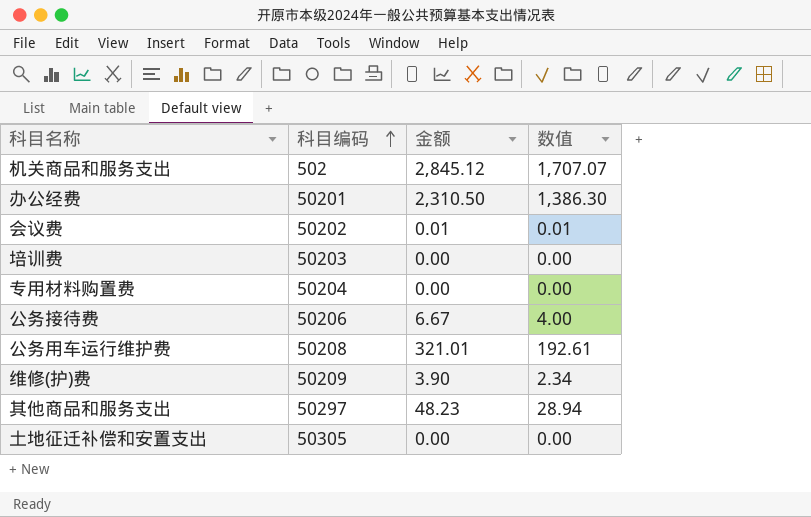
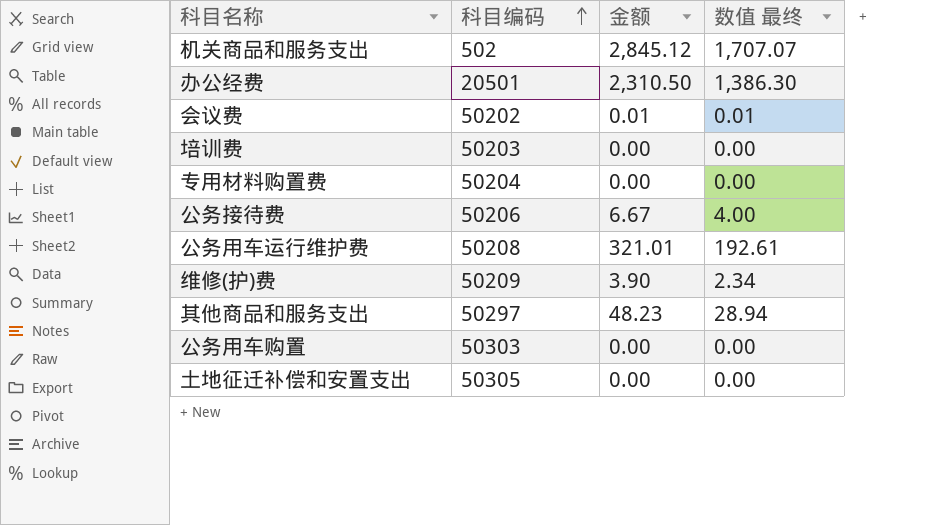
column name: 数值 -> 数值 最终
办公经费 | 科目编码: 50201 -> 20501
row 公务用车购置: none -> 50303 | 0.00 | 0.00

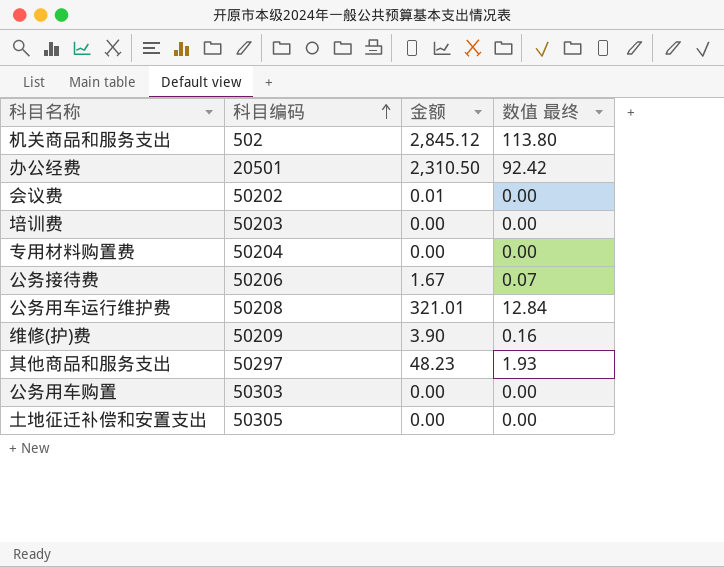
column 数值 最终 | formula: [金额] * 0.6 -> [金额] * 0.04
公务接待费 | 金额: 6.67 -> 1.67

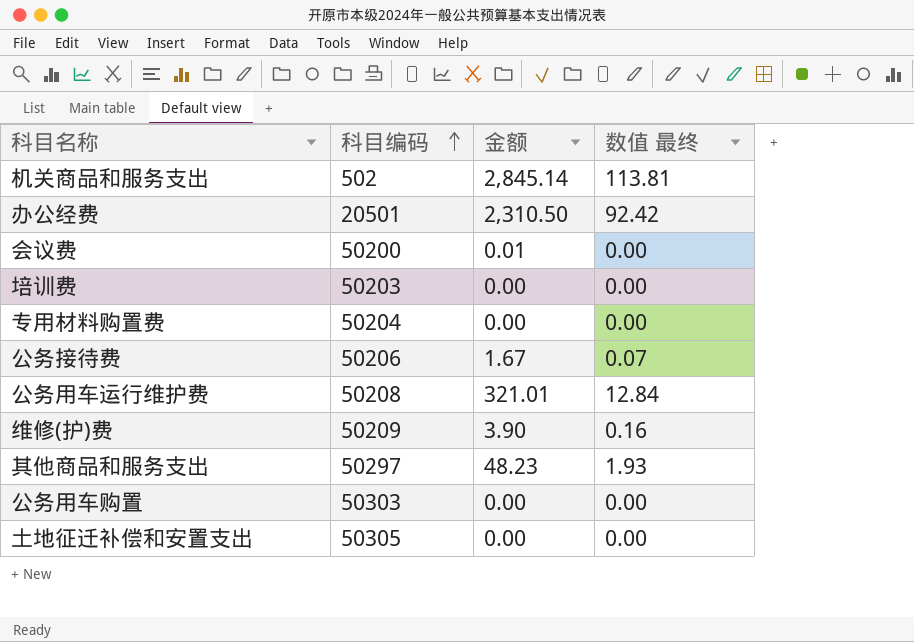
机关商品和服务支出 | 金额: 2,845.12 -> 2,845.14
机关商品和服务支出 | 数值 最终: 113.80 -> 113.81
会议费 | 科目编码: 50202 -> 50200

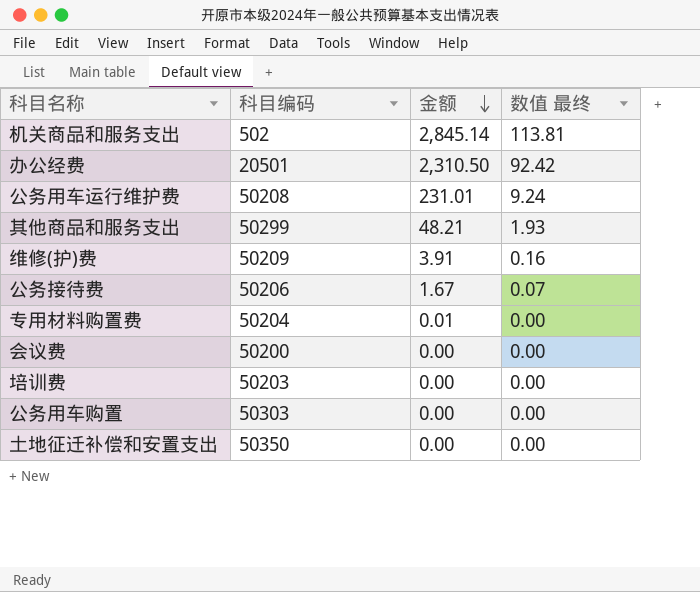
row order: 科目编码 ascending -> 金额 descending
公务用车运行维护费 | 金额: 321.01 -> 231.01
公务用车运行维护费 | 数值 最终: 12.84 -> 9.24
其他商品和服务支出 | 科目编码: 50297 -> 50299
其他商品和服务支出 | 金额: 48.23 -> 48.21
维修(护)费 | 金额: 3.90 -> 3.91
专用材料购置费 | 金额: 0.00 -> 0.01
会议费 | 金额: 0.01 -> 0.00
土地征迁补偿和安置支出 | 科目编码: 50305 -> 50350

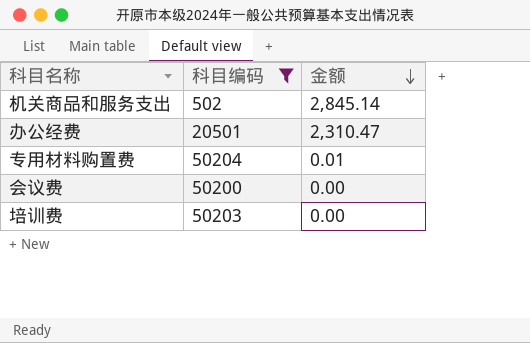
filter: none -> 科目编码 <= 50204
column 数值 最终 | formula: [金额] * 0.04 -> none
办公经费 | 金额: 2,310.50 -> 2,310.47

